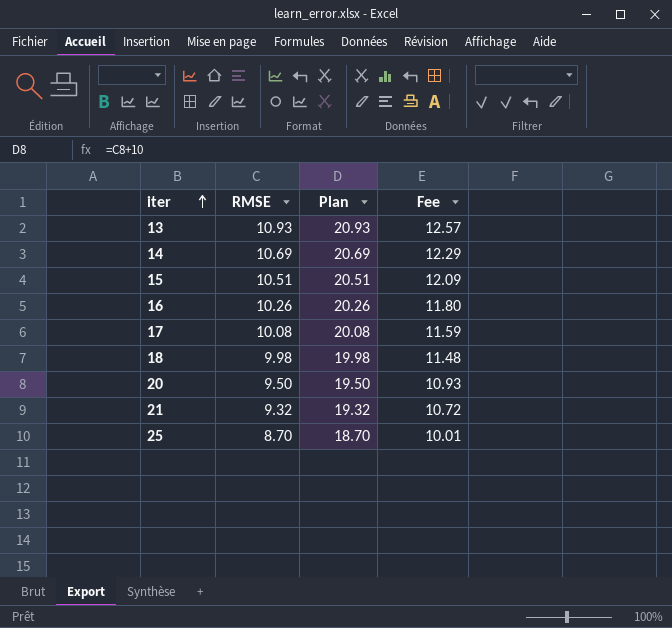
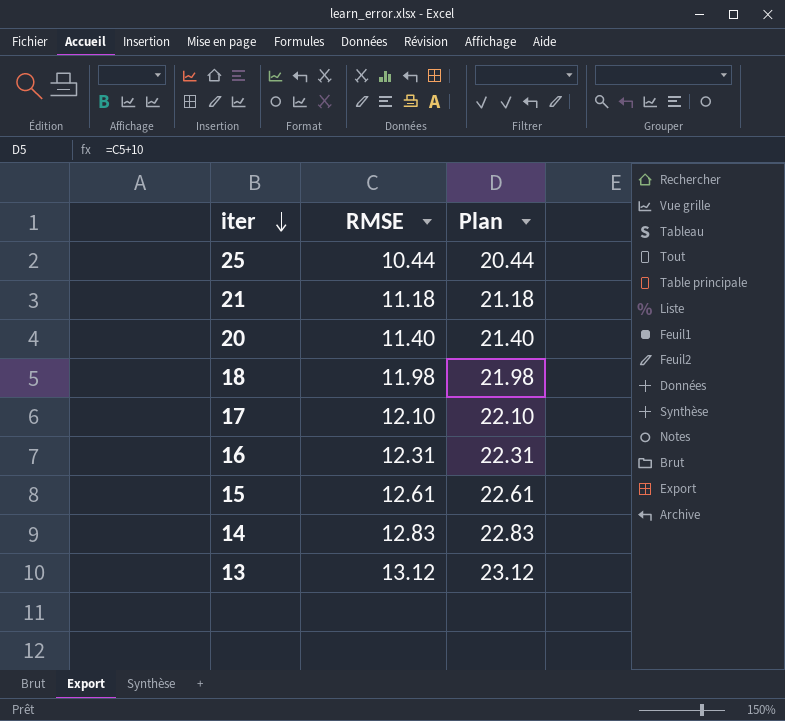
row order: iter ascending -> iter descending
column Fee | formula: [RMSE] * 1.15 -> none
25 | RMSE: 8.70 -> 10.44
25 | Plan: 18.70 -> 20.44
21 | RMSE: 9.32 -> 11.18
21 | Plan: 19.32 -> 21.18
20 | RMSE: 9.50 -> 11.40
20 | Plan: 19.50 -> 21.40
18 | RMSE: 9.98 -> 11.98
18 | Plan: 19.98 -> 21.98
17 | RMSE: 10.08 -> 12.10
17 | Plan: 20.08 -> 22.10
16 | RMSE: 10.26 -> 12.31
16 | Plan: 20.26 -> 22.31
15 | RMSE: 10.51 -> 12.61
15 | Plan: 20.51 -> 22.61
14 | RMSE: 10.69 -> 12.83
14 | Plan: 20.69 -> 22.83
13 | RMSE: 10.93 -> 13.12
13 | Plan: 20.93 -> 23.12

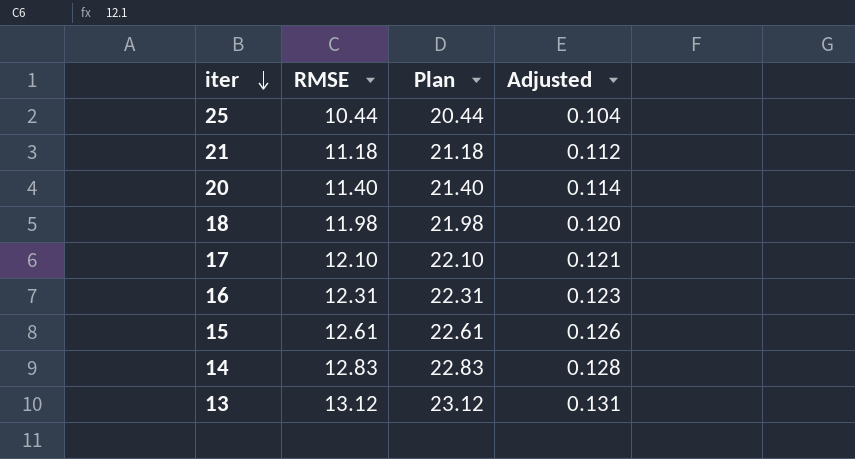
column Adjusted | formula: none -> [RMSE] * 0.01

